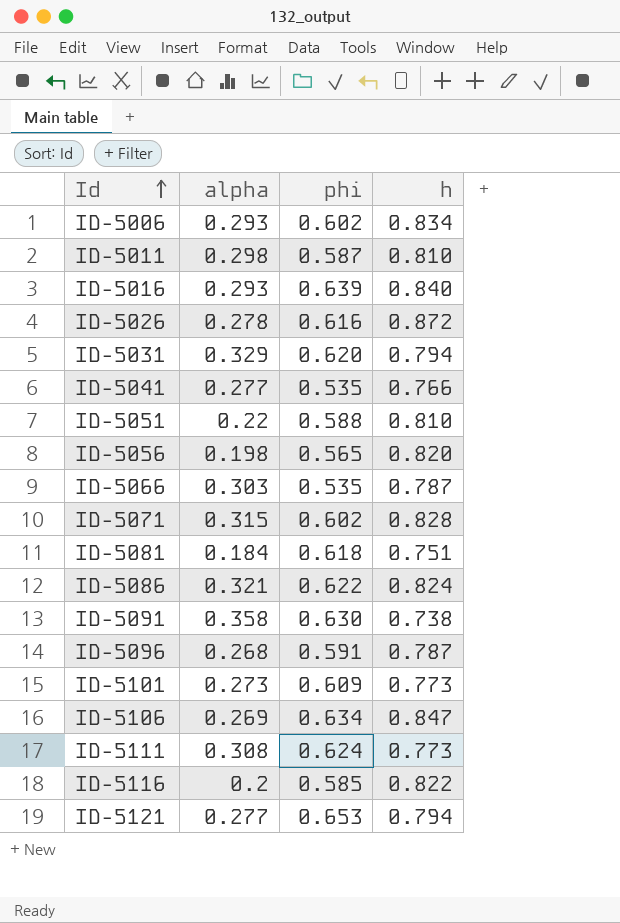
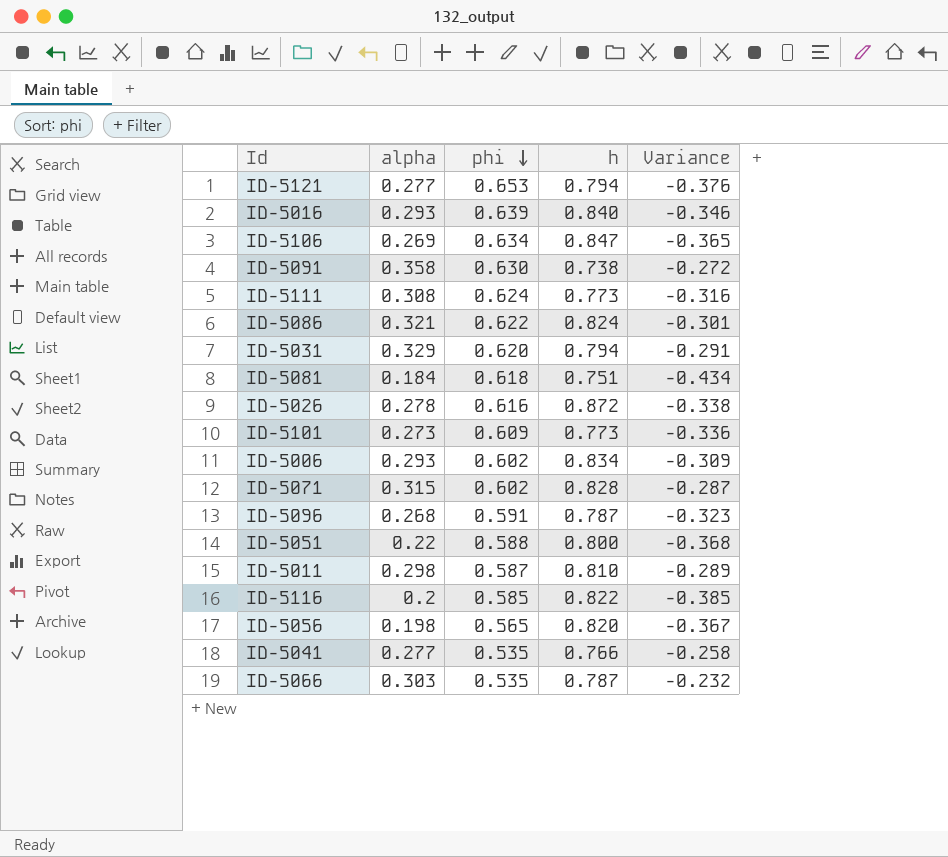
row order: Id ascending -> phi descending
column Variance | formula: none -> [alpha] - [phi]
ID-5051 | h: 0.810 -> 0.800

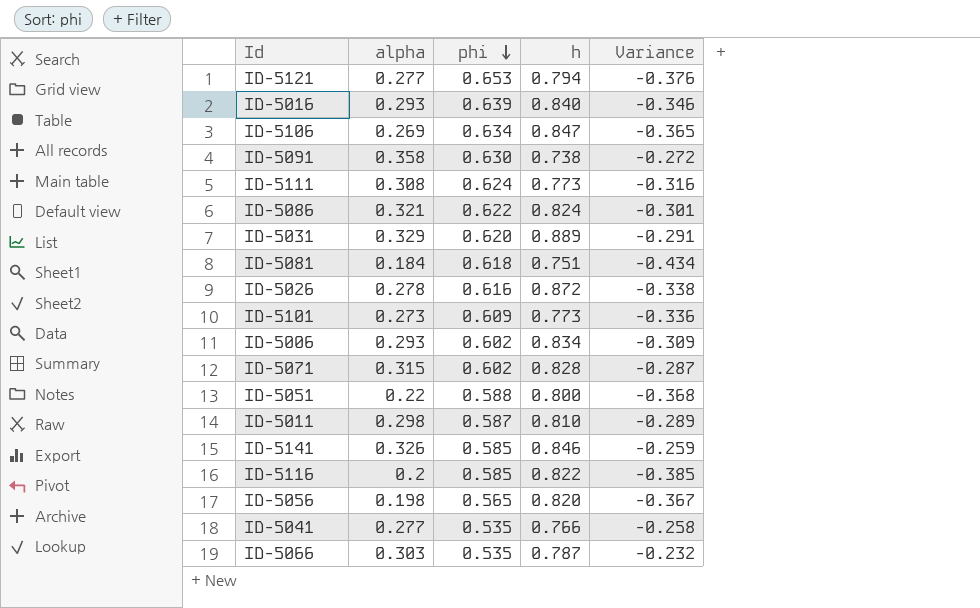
row ID-5096: 0.268 | 0.591 | 0.787 | -0.323 -> none
ID-5031 | h: 0.794 -> 0.889
row ID-5141: none -> 0.326 | 0.585 | 0.846 | -0.259

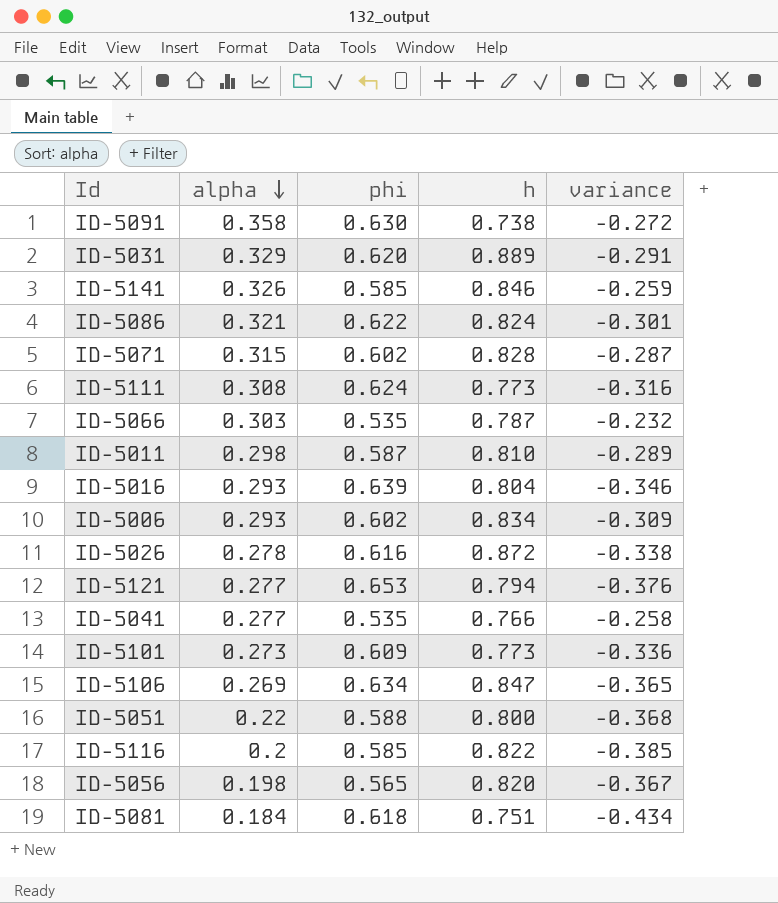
row order: phi descending -> alpha descending
column name: Variance -> variance
ID-5016 | h: 0.840 -> 0.804

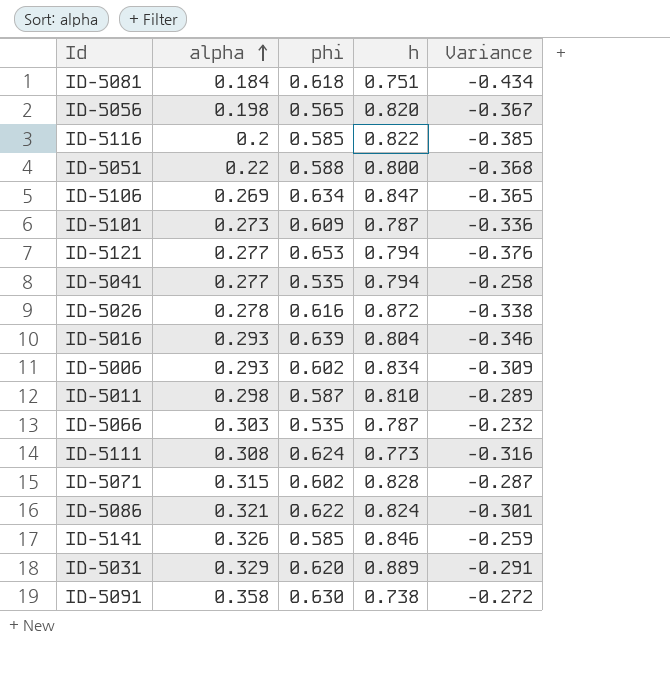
row order: alpha descending -> alpha ascending
column name: variance -> Variance
ID-5101 | h: 0.773 -> 0.787
ID-5041 | h: 0.766 -> 0.794

